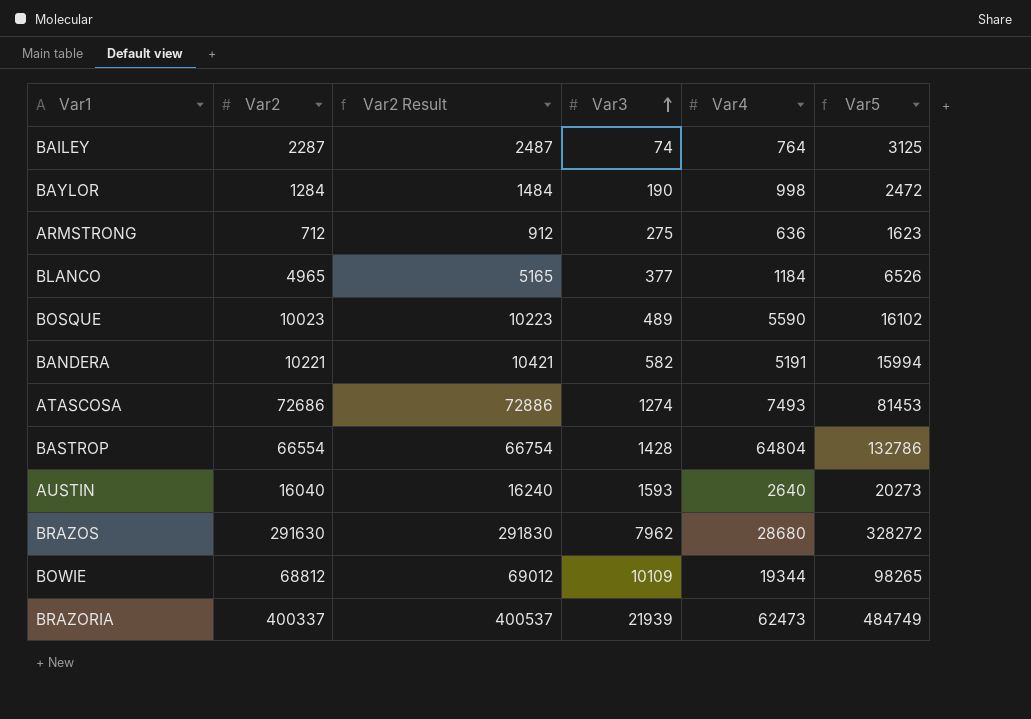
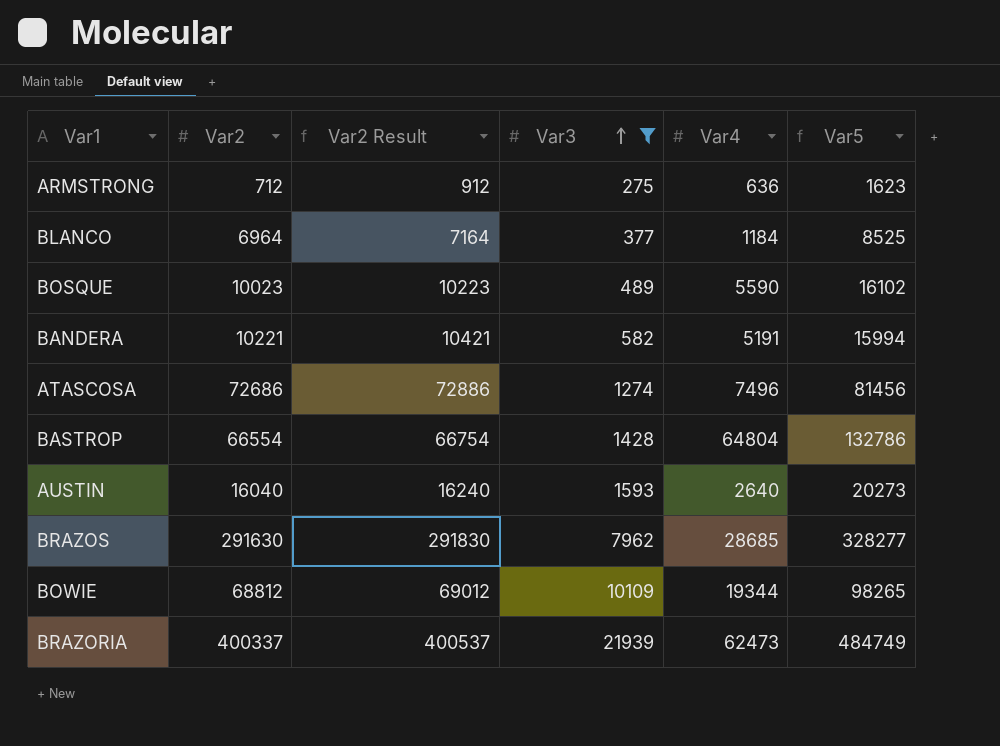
filter: none -> Var3 >= 275
BLANCO | Var2: 4965 -> 6964
BLANCO | Var2 Result: 5165 -> 7164
BLANCO | Var5: 6526 -> 8525
ATASCOSA | Var4: 7493 -> 7496
ATASCOSA | Var5: 81453 -> 81456
BRAZOS | Var4: 28680 -> 28685
BRAZOS | Var5: 328272 -> 328277

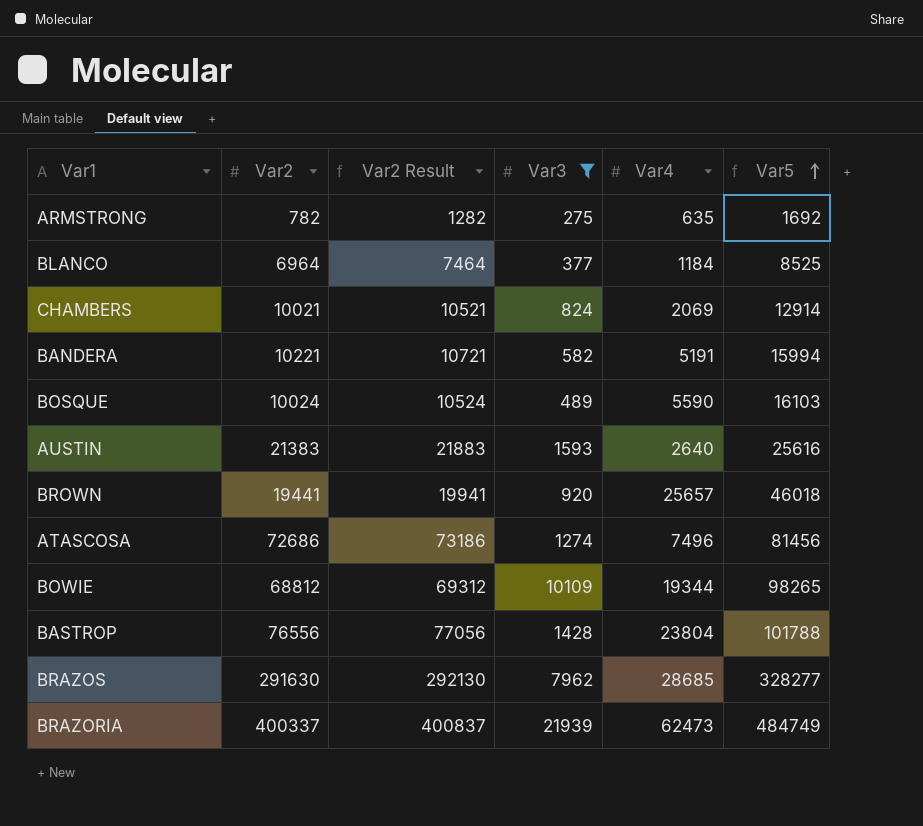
row order: Var3 ascending -> Var5 ascending
column Var2 Result | formula: [Var2] + 200 -> [Var2] + 500
ARMSTRONG | Var2: 712 -> 782
ARMSTRONG | Var4: 636 -> 635
ARMSTRONG | Var5: 1623 -> 1692
row CHAMBERS: none -> 10021 | 10521 | 824 | 2069 | 12914
BOSQUE | Var2: 10023 -> 10024
BOSQUE | Var5: 16102 -> 16103
AUSTIN | Var2: 16040 -> 21383
AUSTIN | Var5: 20273 -> 25616
row BROWN: none -> 19441 | 19941 | 920 | 25657 | 46018
BASTROP | Var2: 66554 -> 76556
BASTROP | Var4: 64804 -> 23804
BASTROP | Var5: 132786 -> 101788

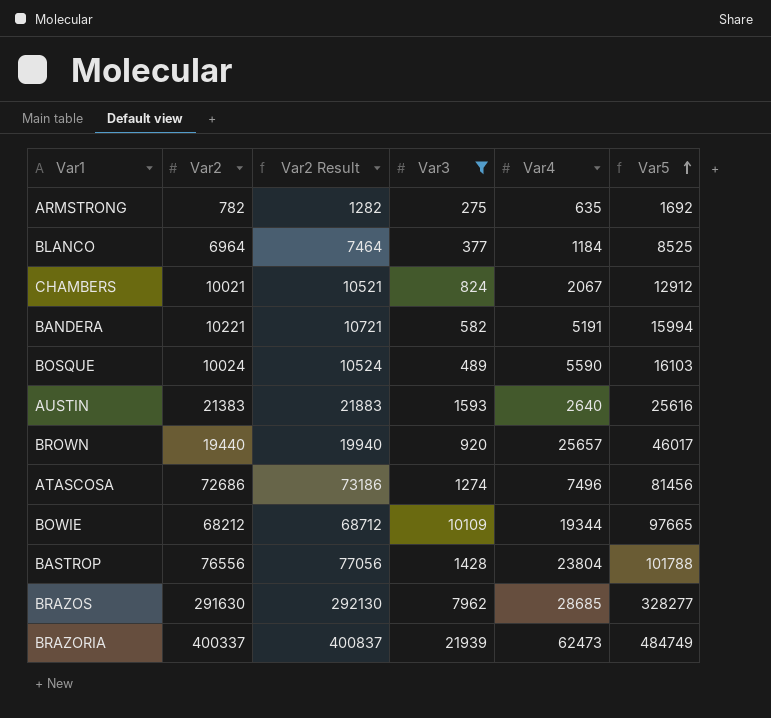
CHAMBERS | Var4: 2069 -> 2067
CHAMBERS | Var5: 12914 -> 12912
BROWN | Var2: 19441 -> 19440
BROWN | Var2 Result: 19941 -> 19940
BROWN | Var5: 46018 -> 46017
BOWIE | Var2: 68812 -> 68212
BOWIE | Var2 Result: 69312 -> 68712
BOWIE | Var5: 98265 -> 97665

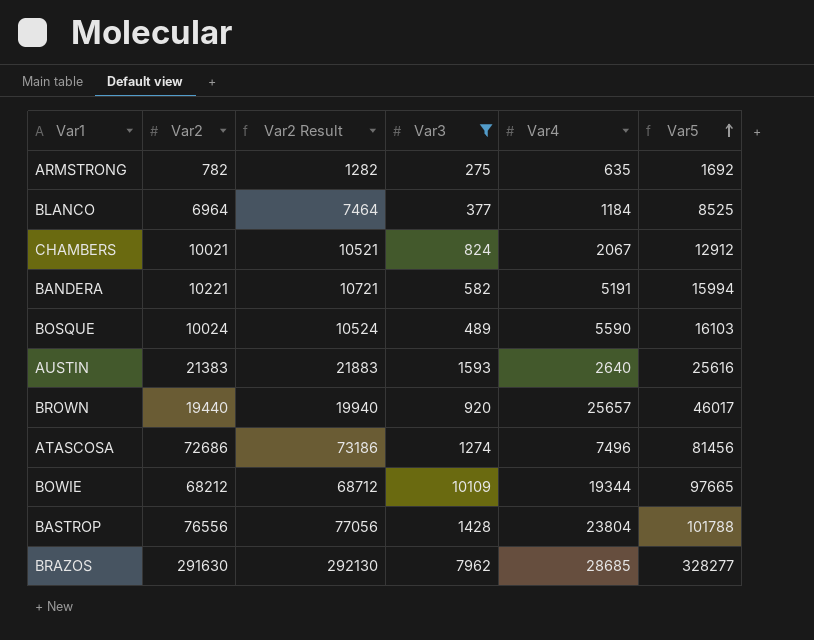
row BRAZORIA: 400337 | 400837 | 21939 | 62473 | 484749 -> none

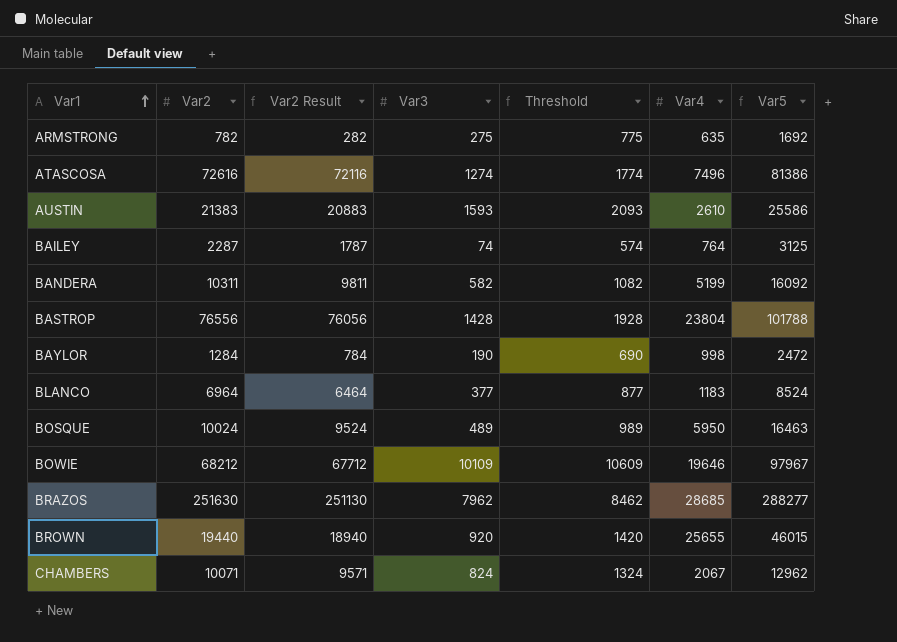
filter: Var3 >= 275 -> none
row order: Var5 ascending -> Var1 ascending
column Var2 Result | formula: [Var2] + 500 -> [Var2] - 500
column Threshold | formula: none -> [Var3] + 500
ATASCOSA | Var2: 72686 -> 72616
ATASCOSA | Var5: 81456 -> 81386
AUSTIN | Var4: 2640 -> 2610
AUSTIN | Var5: 25616 -> 25586
BANDERA | Var2: 10221 -> 10311
BANDERA | Var4: 5191 -> 5199
BANDERA | Var5: 15994 -> 16092
BLANCO | Var4: 1184 -> 1183
BLANCO | Var5: 8525 -> 8524
BOSQUE | Var4: 5590 -> 5950
BOSQUE | Var5: 16103 -> 16463
BOWIE | Var4: 19344 -> 19646
BOWIE | Var5: 97665 -> 97967
BRAZOS | Var2: 291630 -> 251630
BRAZOS | Var5: 328277 -> 288277
BROWN | Var4: 25657 -> 25655
BROWN | Var5: 46017 -> 46015
CHAMBERS | Var2: 10021 -> 10071
CHAMBERS | Var5: 12912 -> 12962

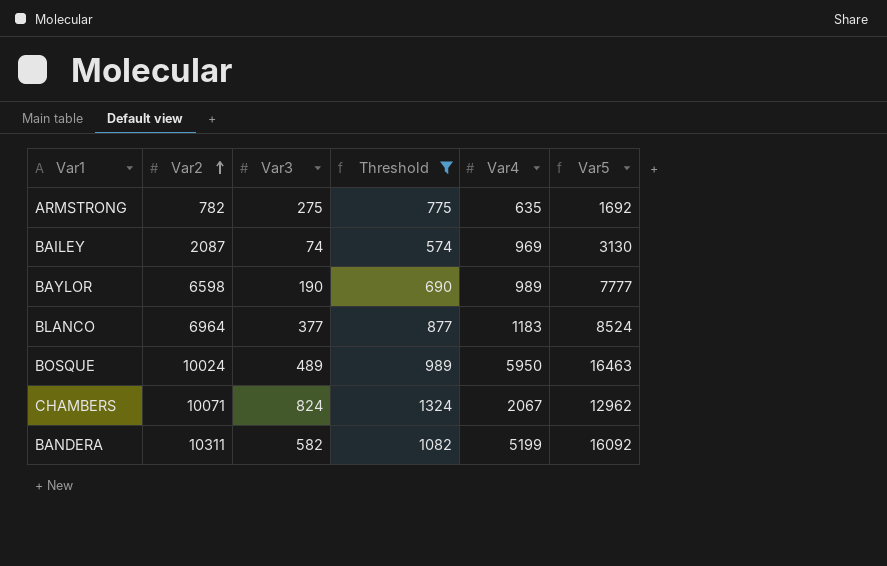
filter: none -> Threshold <= 1324
row order: Var1 ascending -> Var2 ascending
column Var2 Result | formula: [Var2] - 500 -> none
BAILEY | Var2: 2287 -> 2087
BAILEY | Var4: 764 -> 969
BAILEY | Var5: 3125 -> 3130
BAYLOR | Var2: 1284 -> 6598
BAYLOR | Var4: 998 -> 989
BAYLOR | Var5: 2472 -> 7777

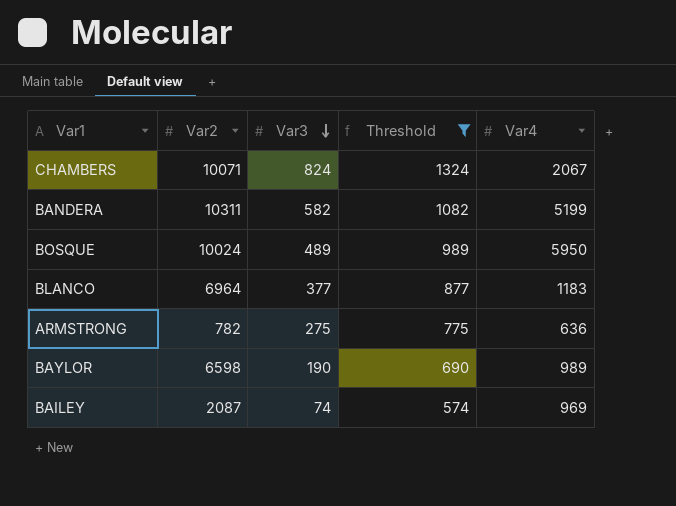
row order: Var2 ascending -> Var3 descending
column Var5 | formula: [Var2] + [Var3] + [Var4] -> none
ARMSTRONG | Var4: 635 -> 636

